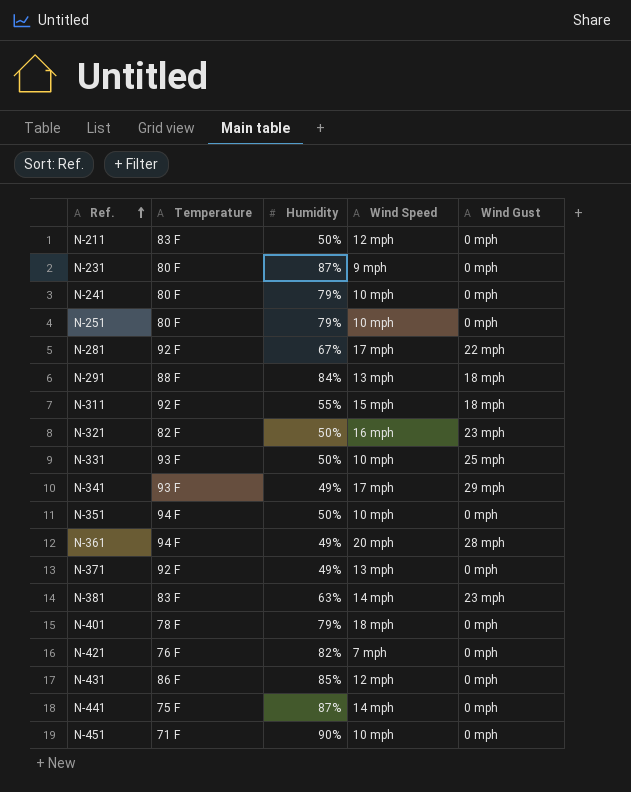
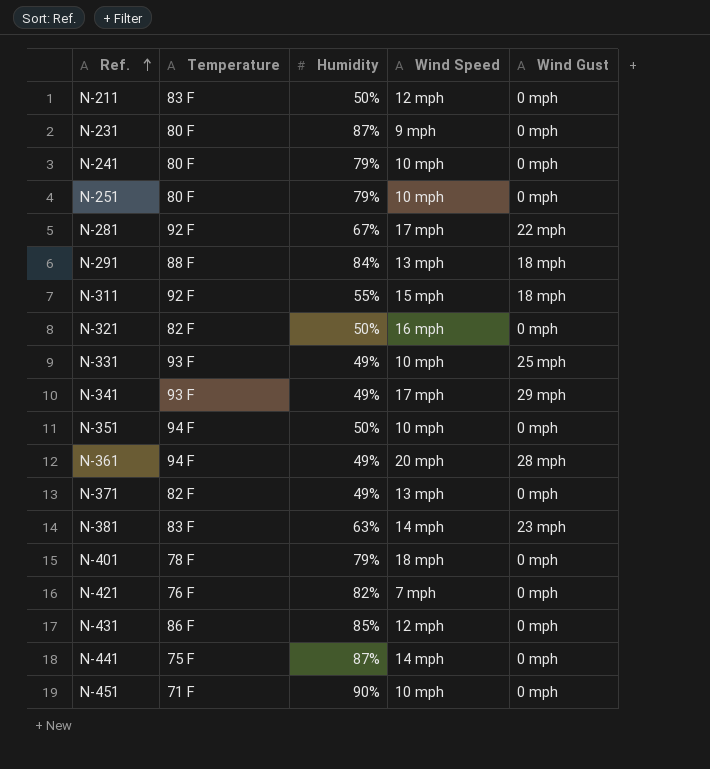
N-321 | Wind Gust: 23 mph -> 0 mph
N-331 | Humidity: 50% -> 49%
N-371 | Temperature: 92 F -> 82 F

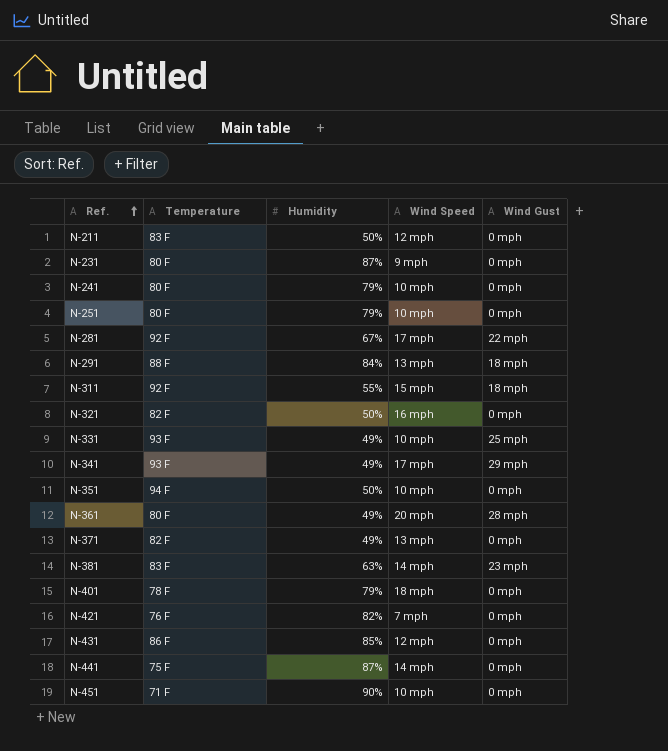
N-361 | Temperature: 94 F -> 80 F

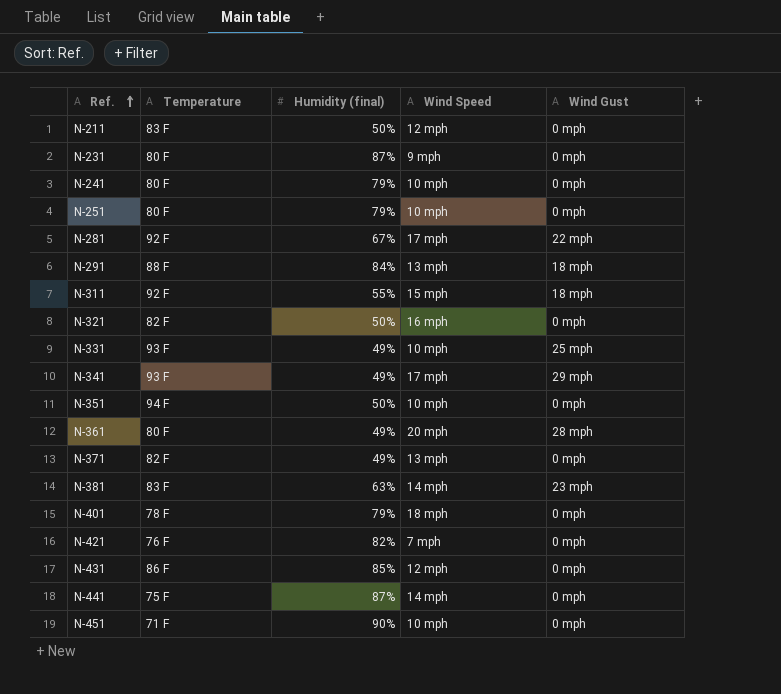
column name: Humidity -> Humidity (final)

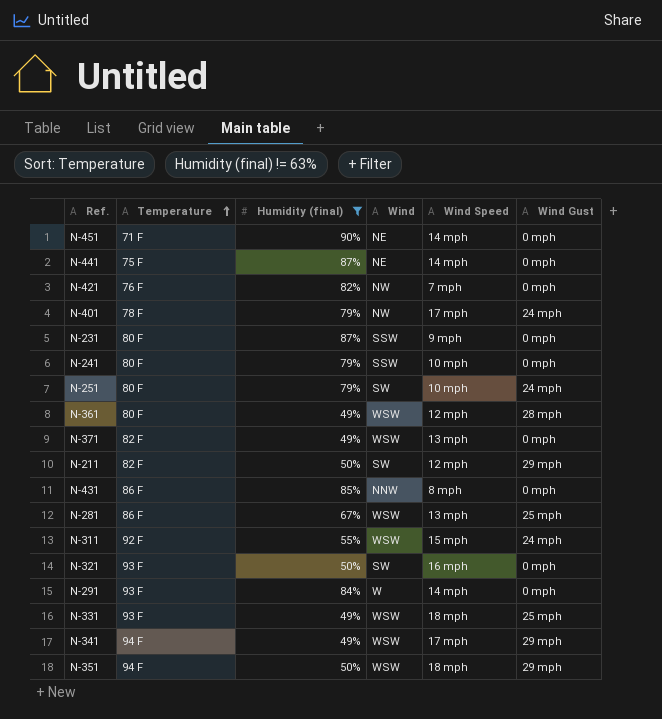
filter: none -> Humidity (final) != 63%
row order: Ref. ascending -> Temperature ascending
column Wind | position: none -> 4
N-451 | Wind Speed: 10 mph -> 14 mph
N-401 | Wind Speed: 18 mph -> 17 mph
N-401 | Wind Gust: 0 mph -> 24 mph
N-251 | Wind Gust: 0 mph -> 24 mph
N-361 | Wind Speed: 20 mph -> 12 mph
N-211 | Temperature: 83 F -> 82 F
N-211 | Wind Gust: 0 mph -> 29 mph
N-431 | Wind Speed: 12 mph -> 8 mph
N-281 | Temperature: 92 F -> 86 F
N-281 | Wind Speed: 17 mph -> 13 mph
N-281 | Wind Gust: 22 mph -> 25 mph
N-311 | Wind Gust: 18 mph -> 24 mph
N-321 | Temperature: 82 F -> 93 F
N-291 | Temperature: 88 F -> 93 F
N-291 | Wind Speed: 13 mph -> 14 mph
N-291 | Wind Gust: 18 mph -> 0 mph
N-331 | Wind Speed: 10 mph -> 18 mph
N-341 | Temperature: 93 F -> 94 F
N-351 | Wind Speed: 10 mph -> 18 mph
N-351 | Wind Gust: 0 mph -> 29 mph

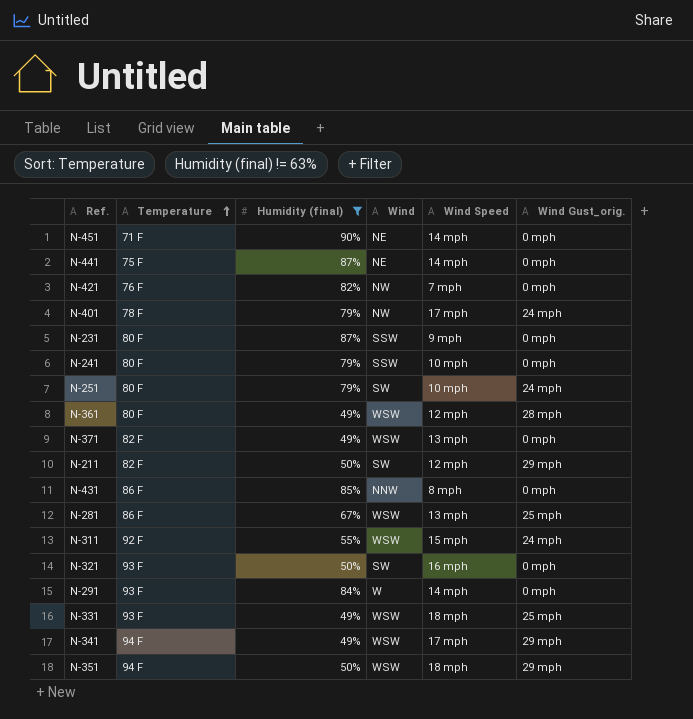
column name: Wind Gust -> Wind Gust_orig.

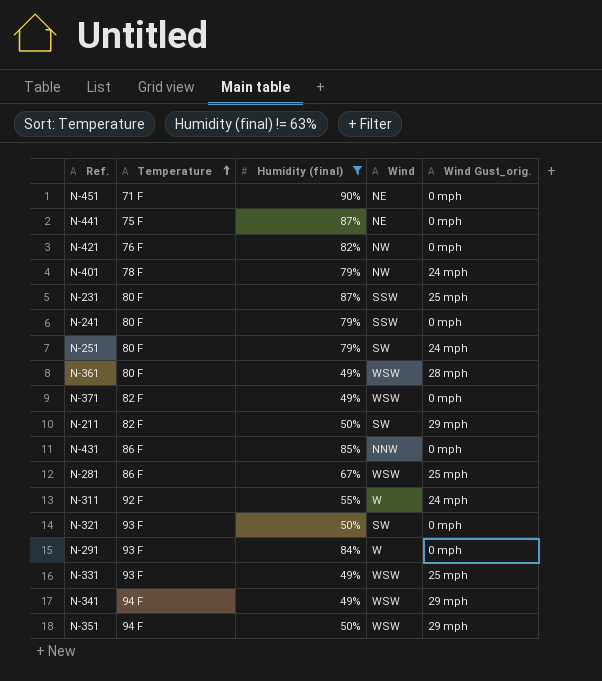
column Wind Speed | position: 5 -> none
N-231 | Wind Gust_orig.: 0 mph -> 25 mph
N-311 | Wind: WSW -> W

